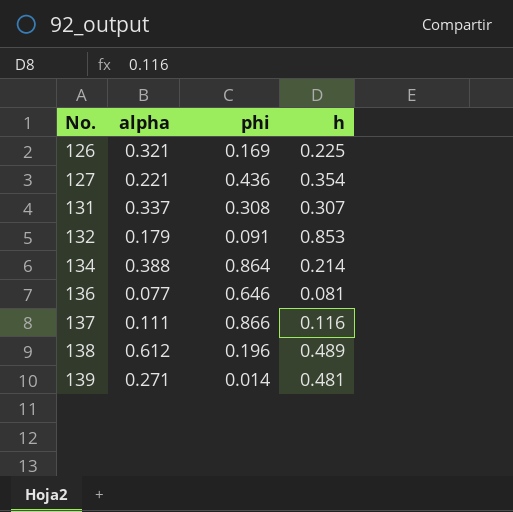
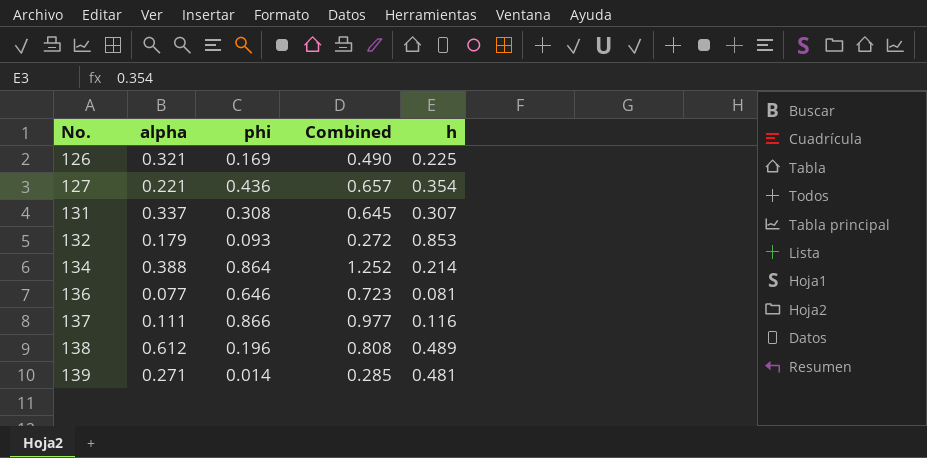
column Combined | formula: none -> [alpha] + [phi]
132 | phi: 0.091 -> 0.093

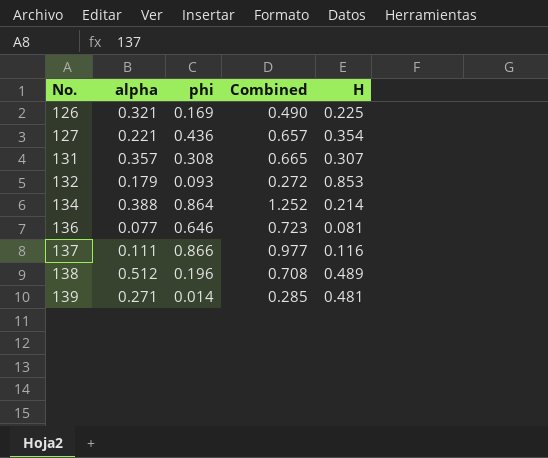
column name: h -> H
131 | alpha: 0.337 -> 0.357
131 | Combined: 0.645 -> 0.665
138 | alpha: 0.612 -> 0.512
138 | Combined: 0.808 -> 0.708

